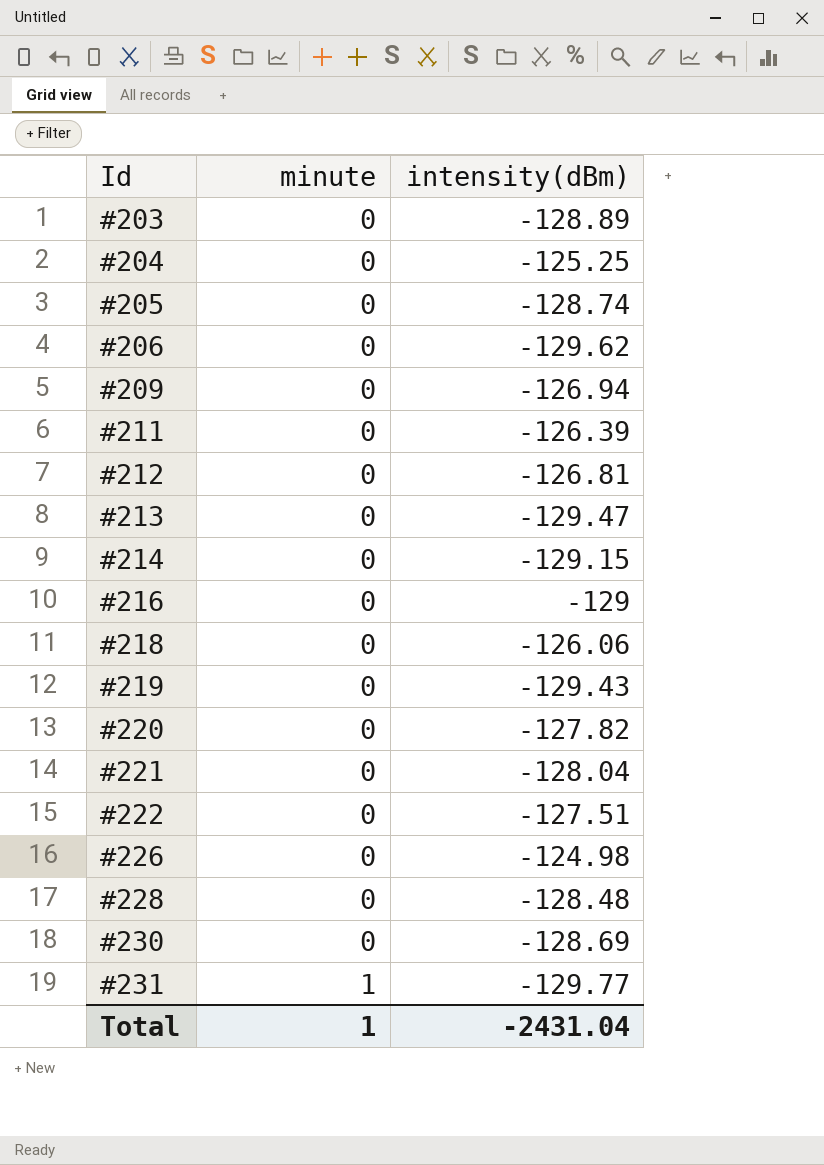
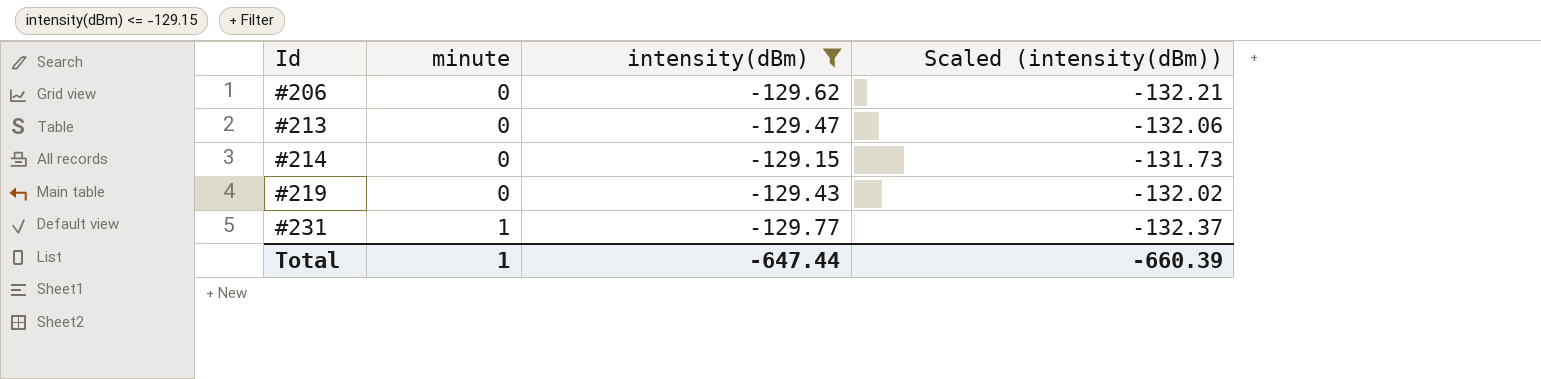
filter: none -> intensity(dBm) <= -129.15
column Scaled (intensity(dBm)) | formula: none -> [intensity(dBm)] * 1.02
Total | intensity(dBm): -2431.04 -> -647.44

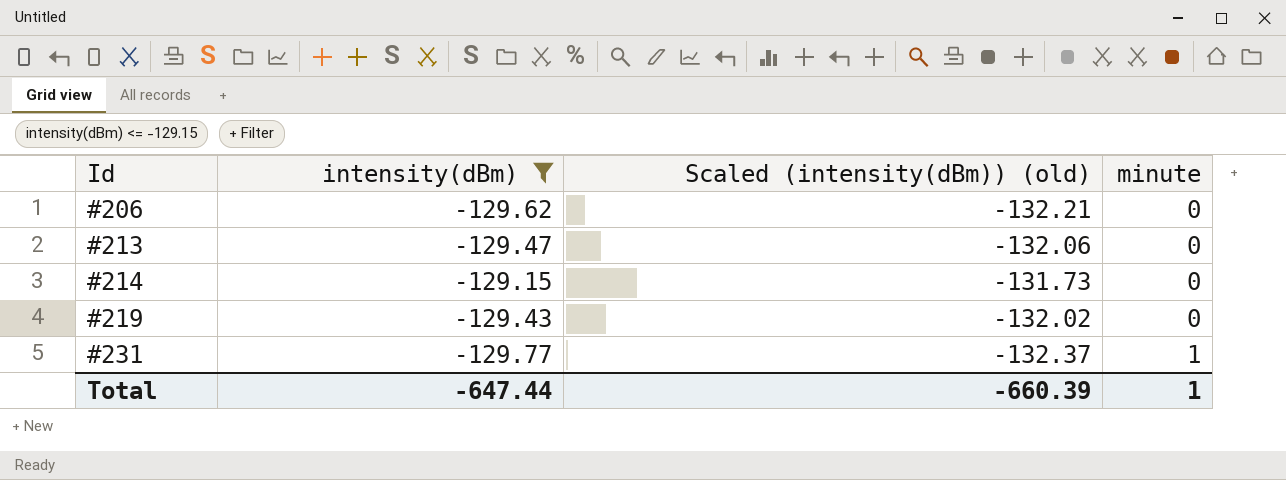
column name: Scaled (intensity(dBm)) -> Scaled (intensity(dBm)) (old)
column minute | position: 2 -> 4

